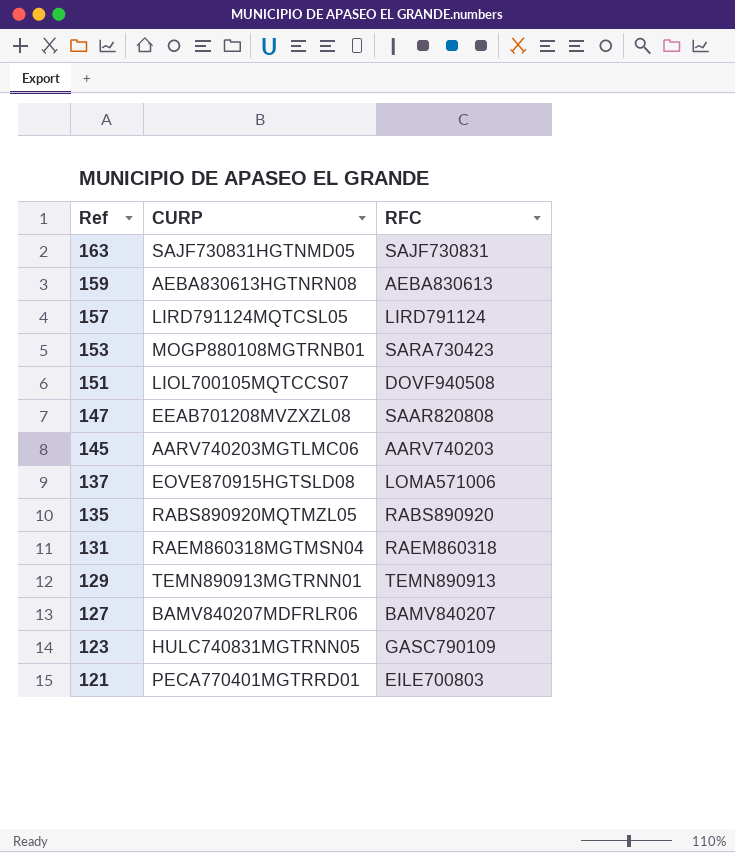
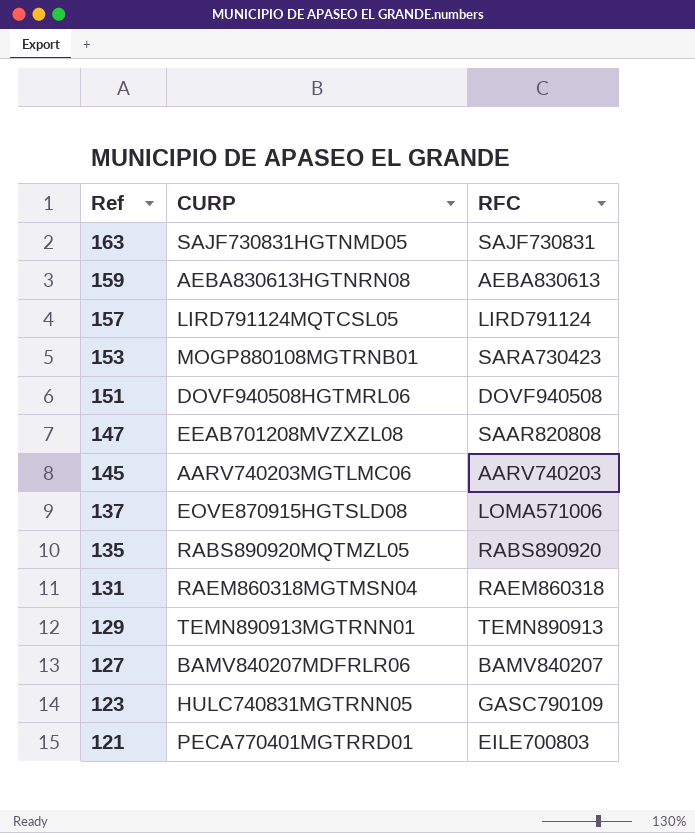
151 | CURP: LIOL700105MQTCCS07 -> DOVF940508HGTMRL06

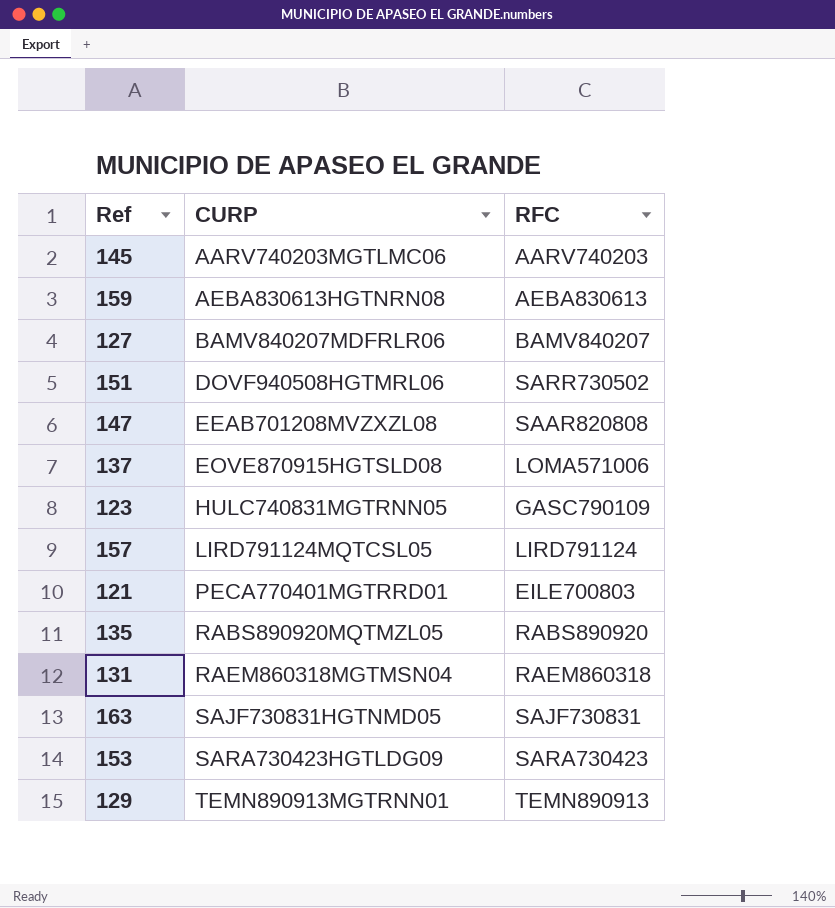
row order: Ref descending -> CURP ascending
151 | RFC: DOVF940508 -> SARR730502
153 | CURP: MOGP880108MGTRNB01 -> SARA730423HGTLDG09

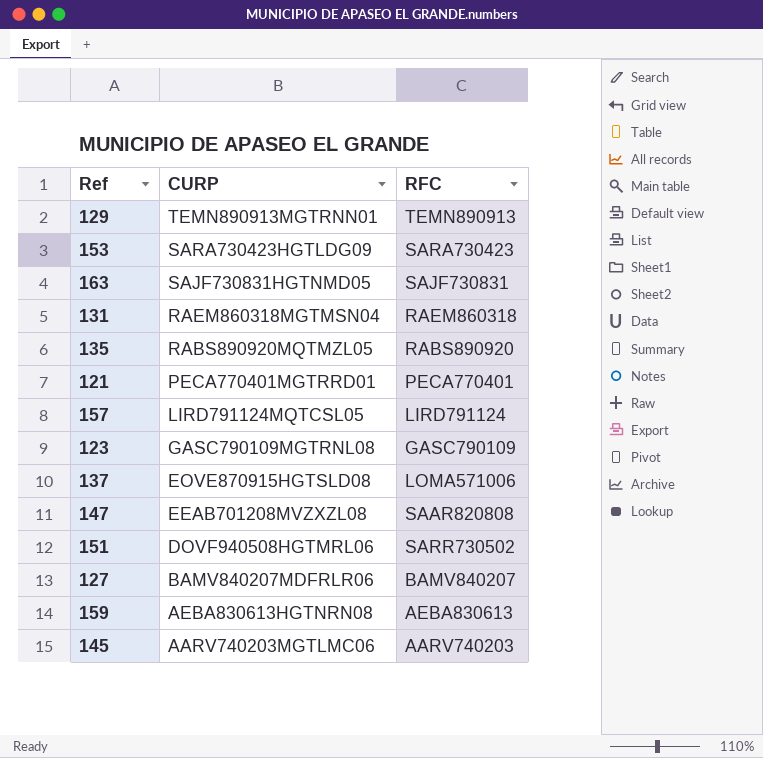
row order: CURP ascending -> CURP descending
121 | RFC: EILE700803 -> PECA770401
123 | CURP: HULC740831MGTRNN05 -> GASC790109MGTRNL08

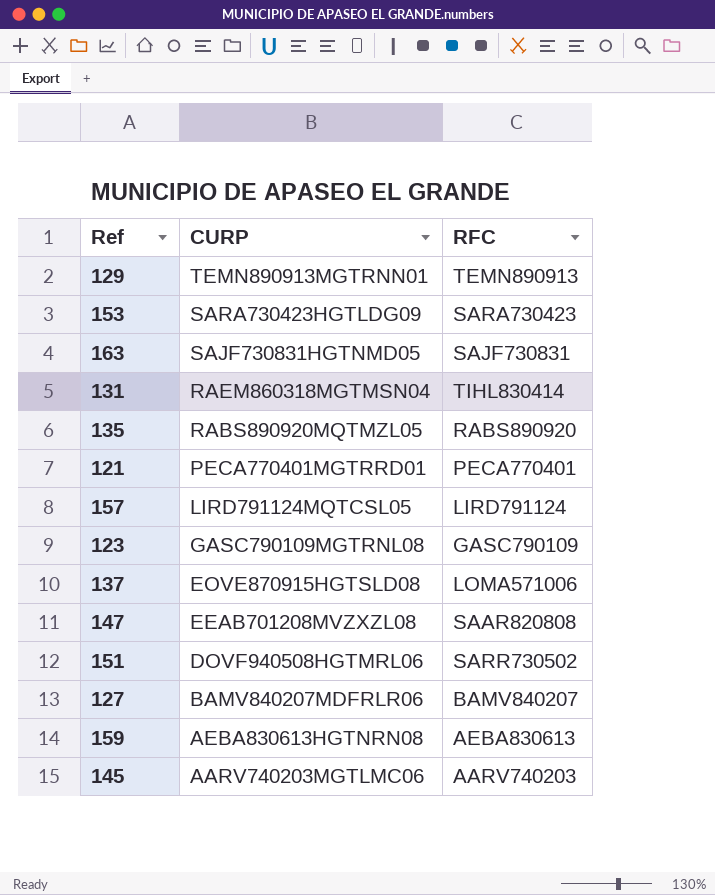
131 | RFC: RAEM860318 -> TIHL830414

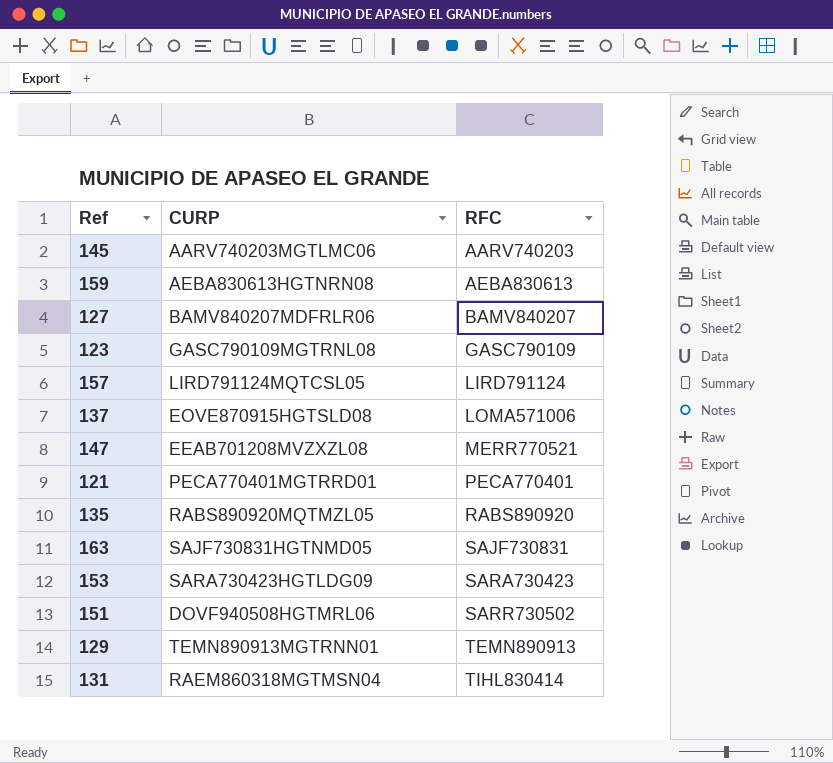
row order: CURP descending -> RFC ascending
147 | RFC: SAAR820808 -> MERR770521

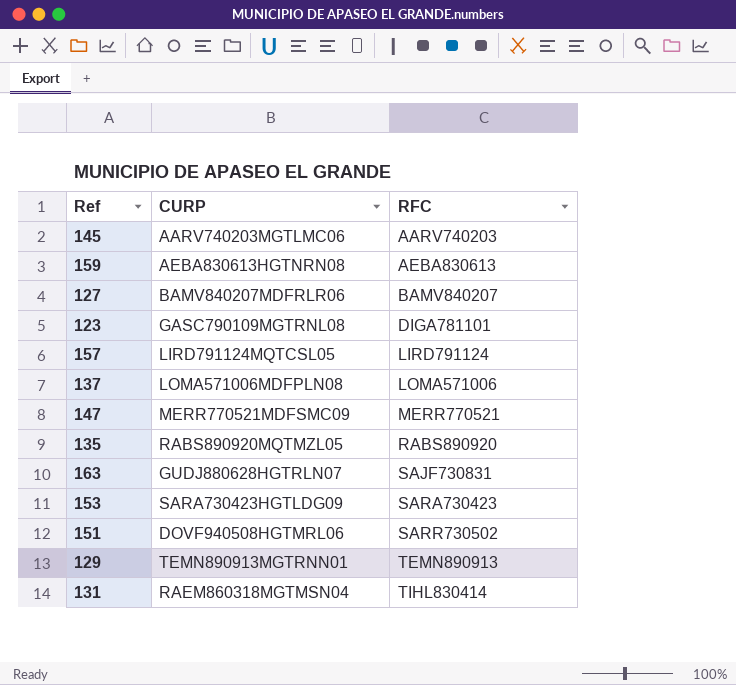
row 121: PECA770401MGTRRD01 | PECA770401 -> none
123 | RFC: GASC790109 -> DIGA781101
137 | CURP: EOVE870915HGTSLD08 -> LOMA571006MDFPLN08
147 | CURP: EEAB701208MVZXZL08 -> MERR770521MDFSMC09
163 | CURP: SAJF730831HGTNMD05 -> GUDJ880628HGTRLN07

